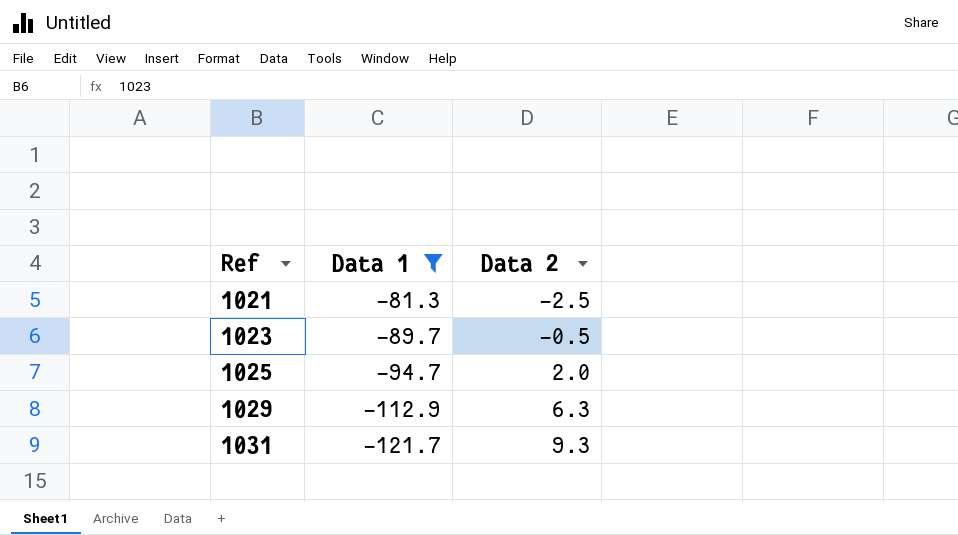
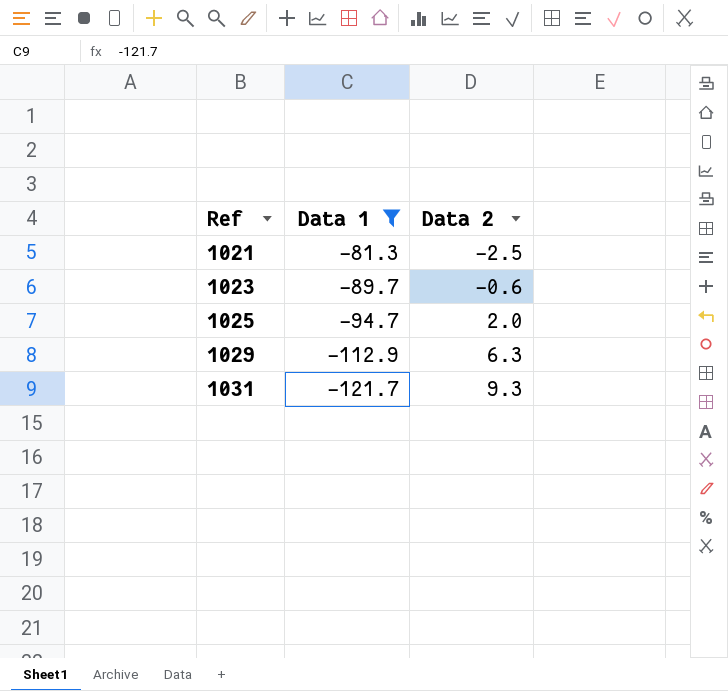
1023 | Data 2: -0.5 -> -0.6

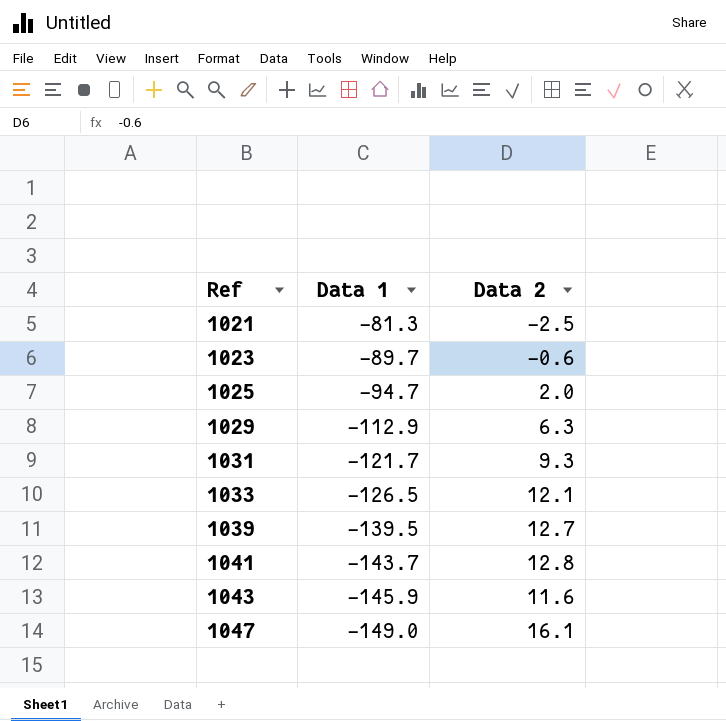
filter: Data 1 >= -121.7 -> none

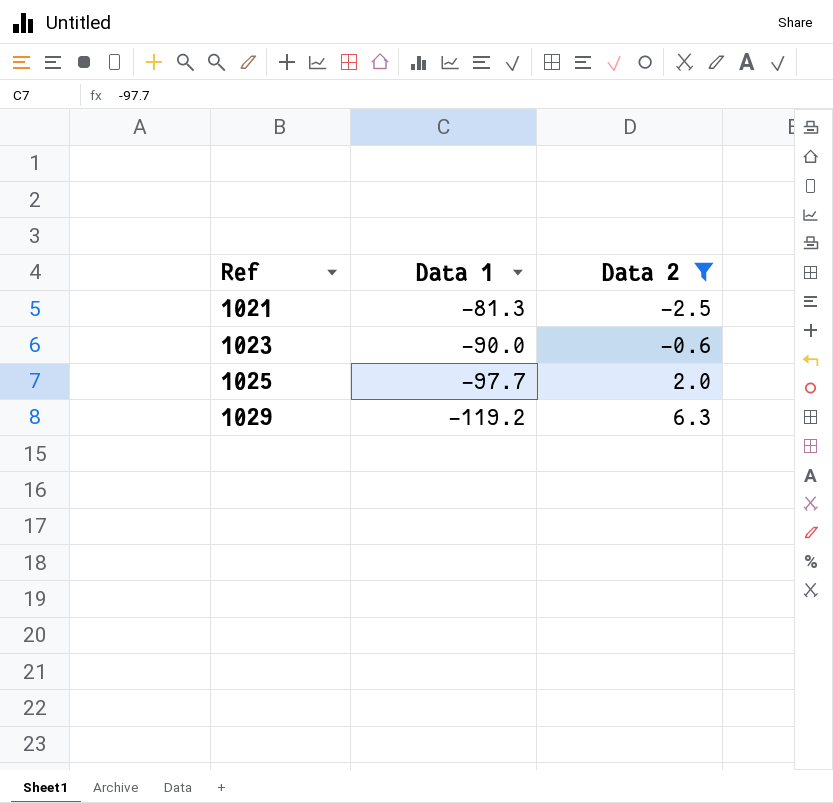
filter: none -> Data 2 <= 6.3
1023 | Data 1: -89.7 -> -90.0
1025 | Data 1: -94.7 -> -97.7
1029 | Data 1: -112.9 -> -119.2

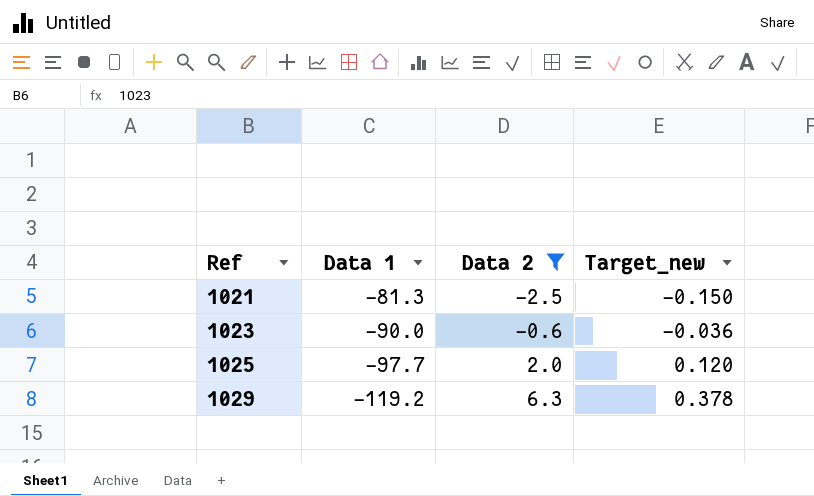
column Target_new | formula: none -> [Data 2] * 0.06

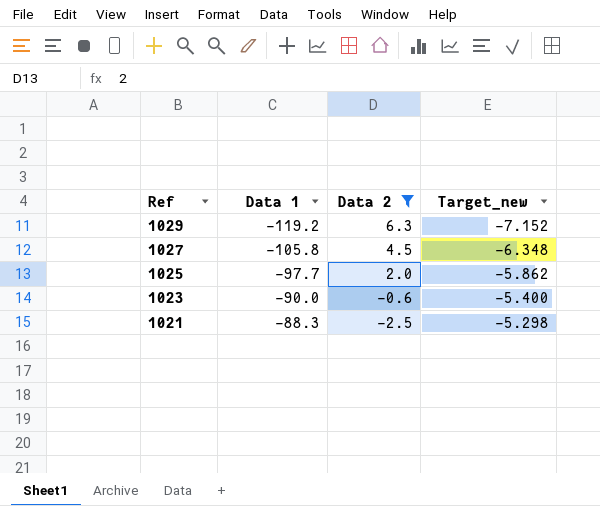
row order: Ref ascending -> Ref descending
column Target_new | formula: [Data 2] * 0.06 -> [Data 1] * 0.06
row 1027: none -> -105.8 | 4.5 | -6.348
1021 | Data 1: -81.3 -> -88.3

